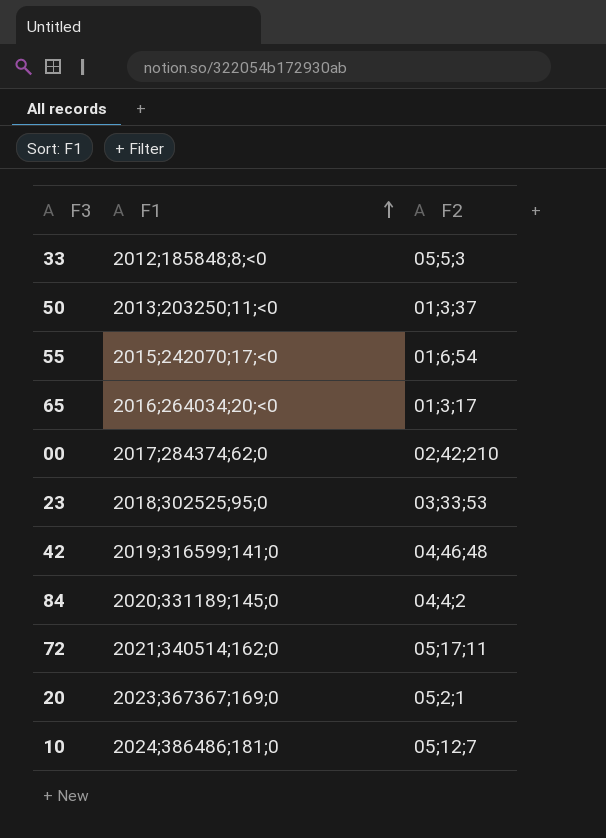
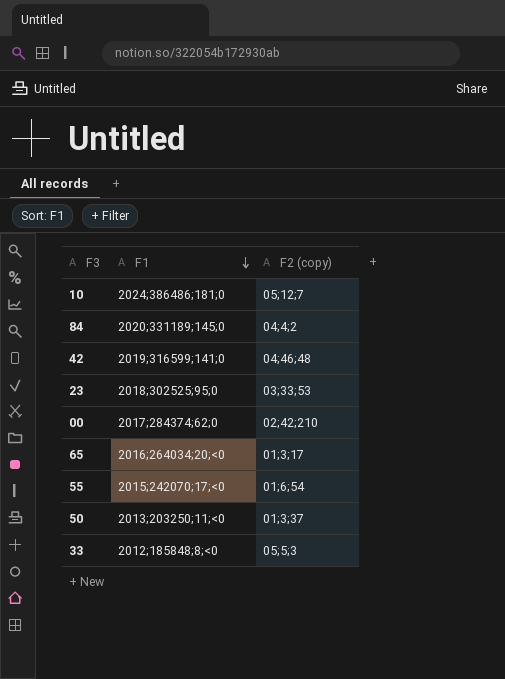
row order: F1 ascending -> F1 descending
column name: F2 -> F2 (copy)
row 72: 2021;340514;162;0 | 05;17;11 -> none
row 20: 2023;367367;169;0 | 05;2;1 -> none

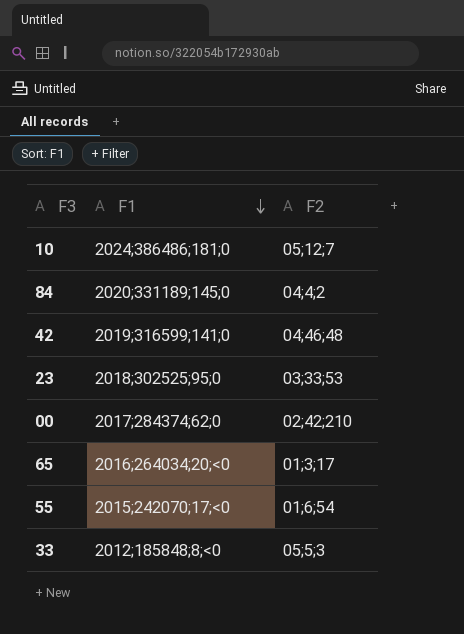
column name: F2 (copy) -> F2
row 50: 2013;203250;11;<0 | 01;3;37 -> none

